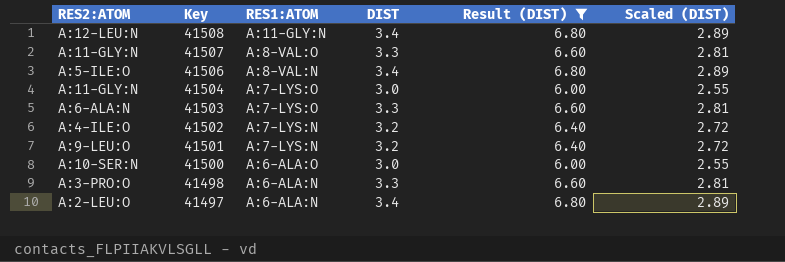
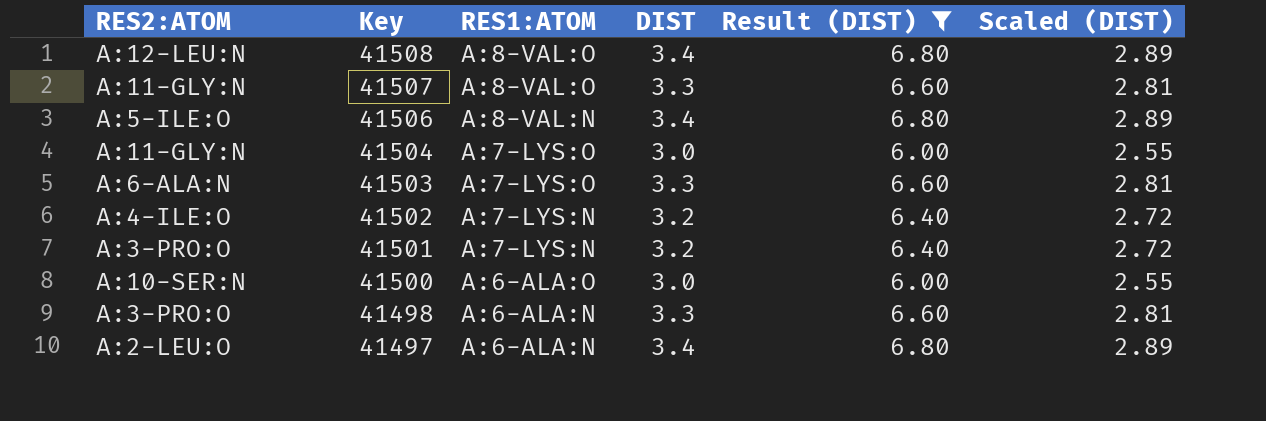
41508 | RES1:ATOM: A:11-GLY:N -> A:8-VAL:O
41501 | RES2:ATOM: A:9-LEU:O -> A:3-PRO:O

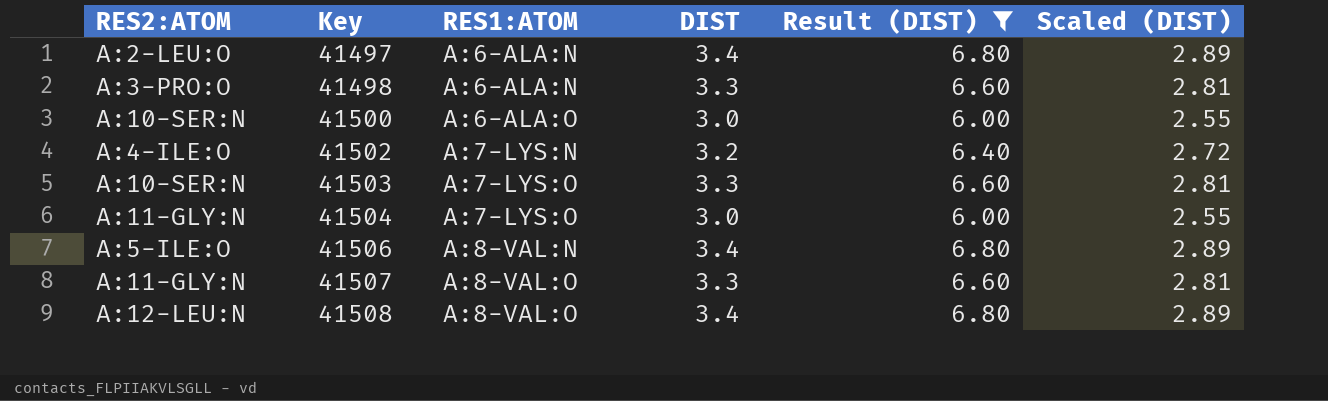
row order: Key descending -> Key ascending
row 41501: A:3-PRO:O | A:7-LYS:N | 3.2 | 6.40 | 2.72 -> none
41503 | RES2:ATOM: A:6-ALA:N -> A:10-SER:N

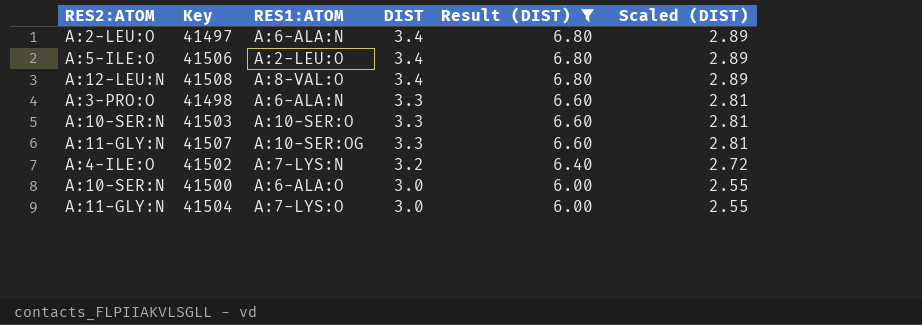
row order: Key ascending -> DIST descending
41506 | RES1:ATOM: A:8-VAL:N -> A:2-LEU:O
41503 | RES1:ATOM: A:7-LYS:O -> A:10-SER:O
41507 | RES1:ATOM: A:8-VAL:O -> A:10-SER:OG

